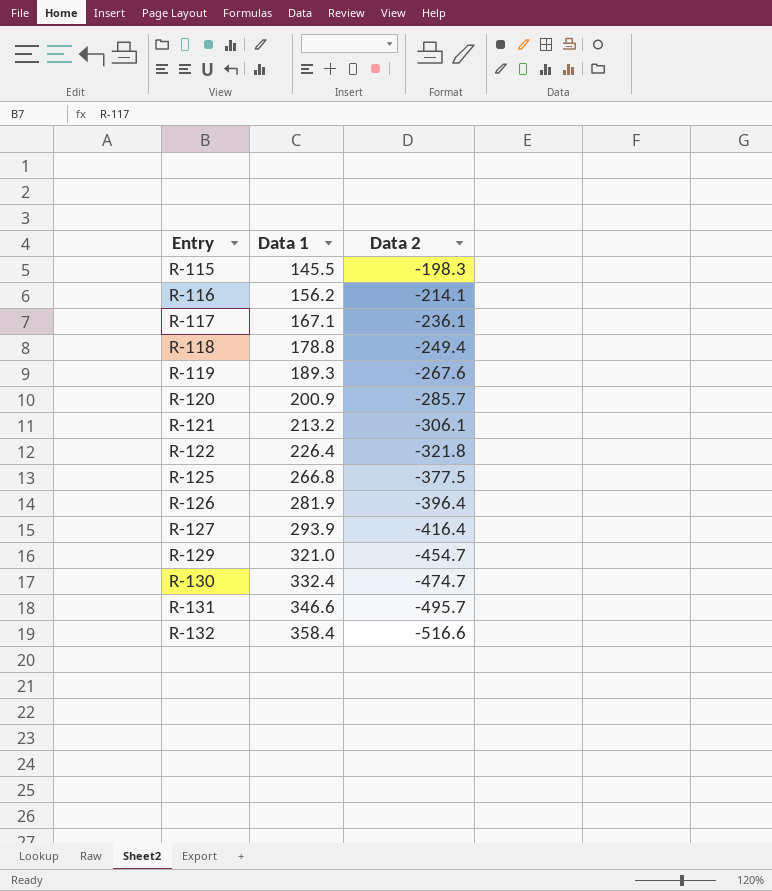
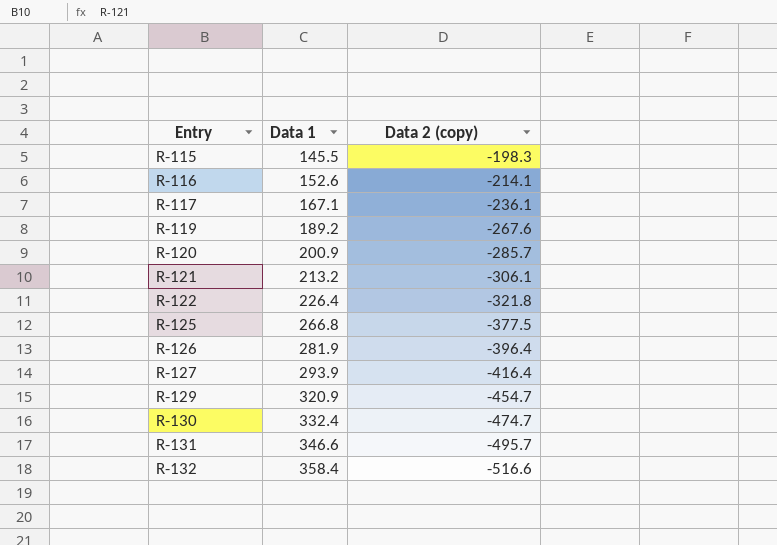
column name: Data 2 -> Data 2 (copy)
row R-118: 178.8 | -249.4 -> none
R-116 | Data 1: 156.2 -> 152.6
R-119 | Data 1: 189.3 -> 189.2
R-129 | Data 1: 321.0 -> 320.9

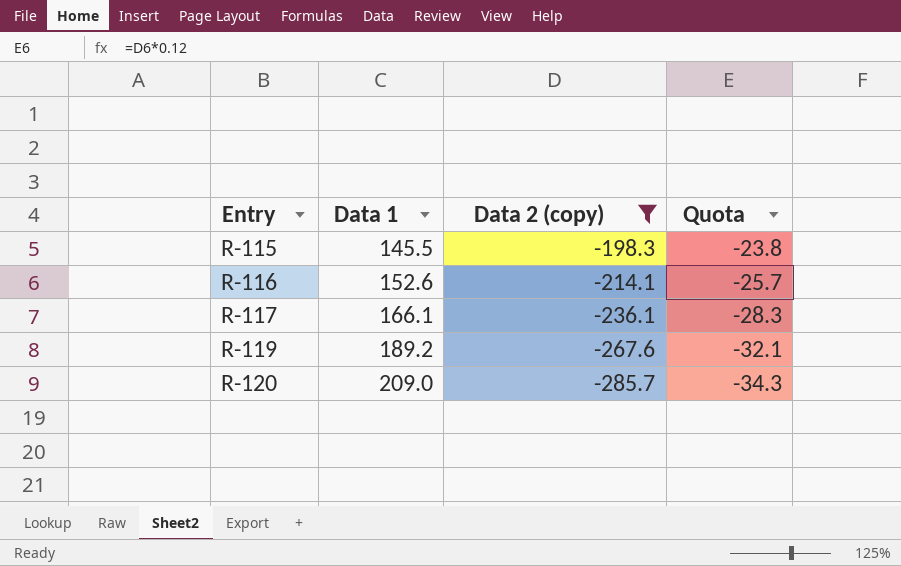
filter: none -> Data 2 (copy) >= -285.7
column Quota | formula: none -> [Data 2 (copy)] * 0.12
R-117 | Data 1: 167.1 -> 166.1
R-120 | Data 1: 200.9 -> 209.0

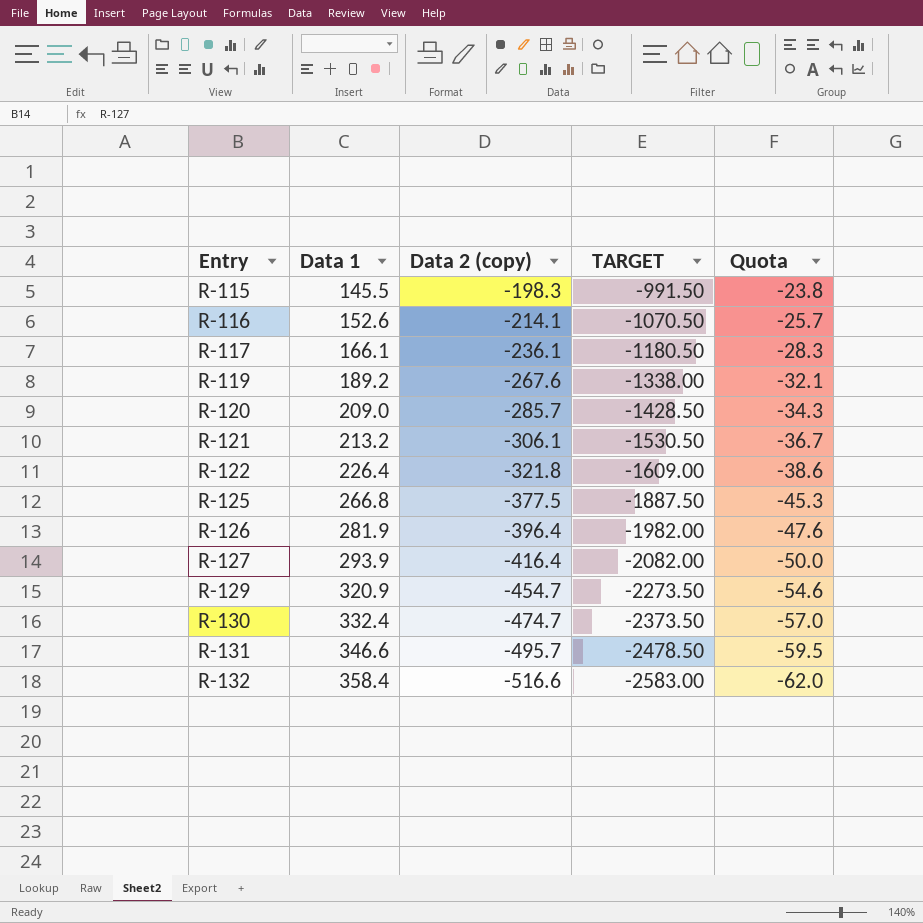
filter: Data 2 (copy) >= -285.7 -> none
column TARGET | formula: none -> [Data 2 (copy)] * 5

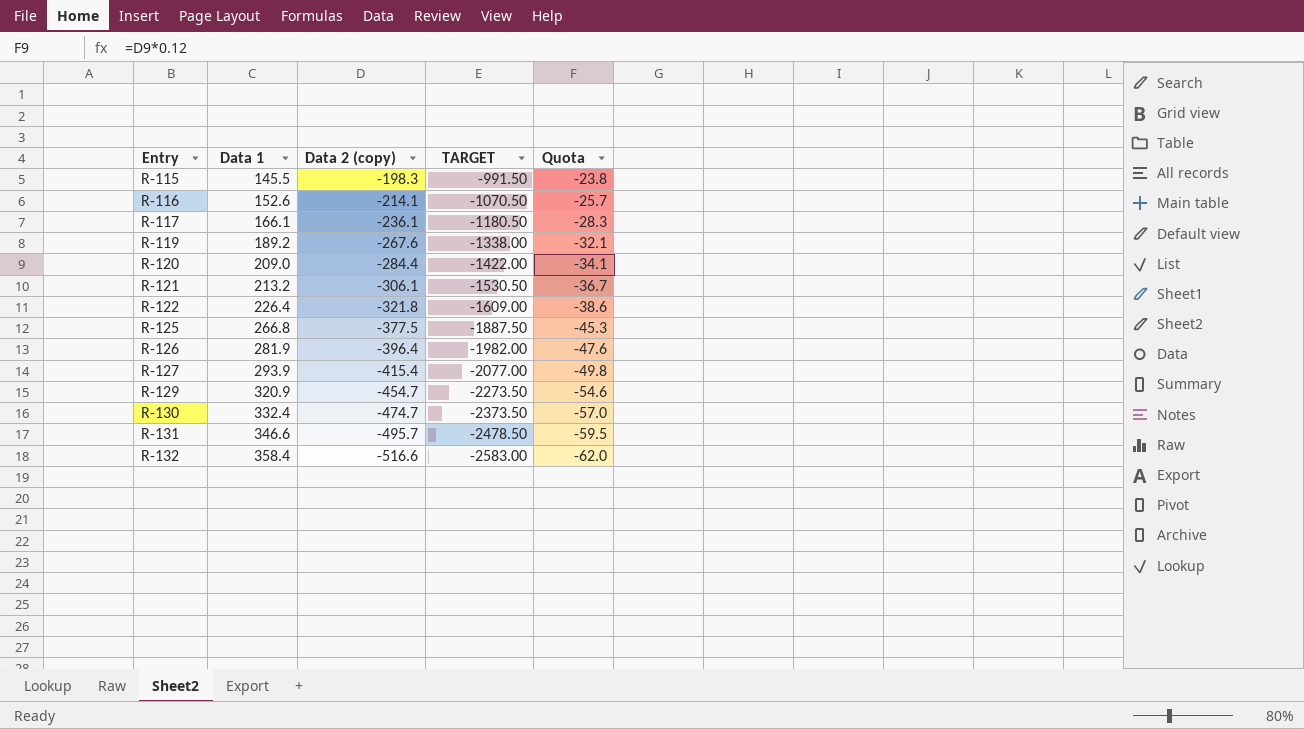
R-120 | Data 2 (copy): -285.7 -> -284.4
R-120 | TARGET: -1428.50 -> -1422.00
R-120 | Quota: -34.3 -> -34.1
R-127 | Data 2 (copy): -416.4 -> -415.4
R-127 | TARGET: -2082.00 -> -2077.00
R-127 | Quota: -50.0 -> -49.8

